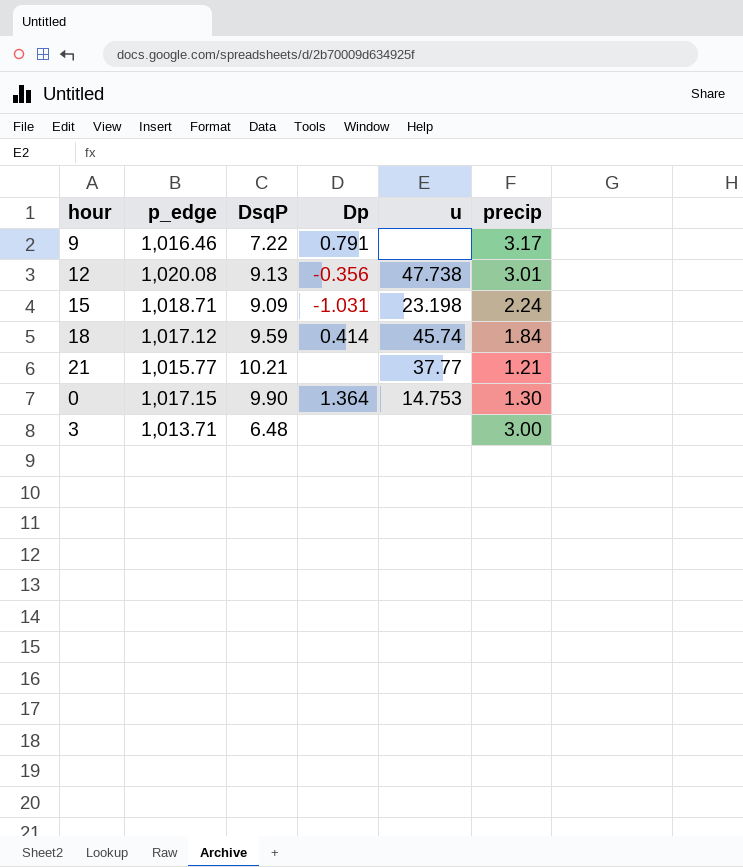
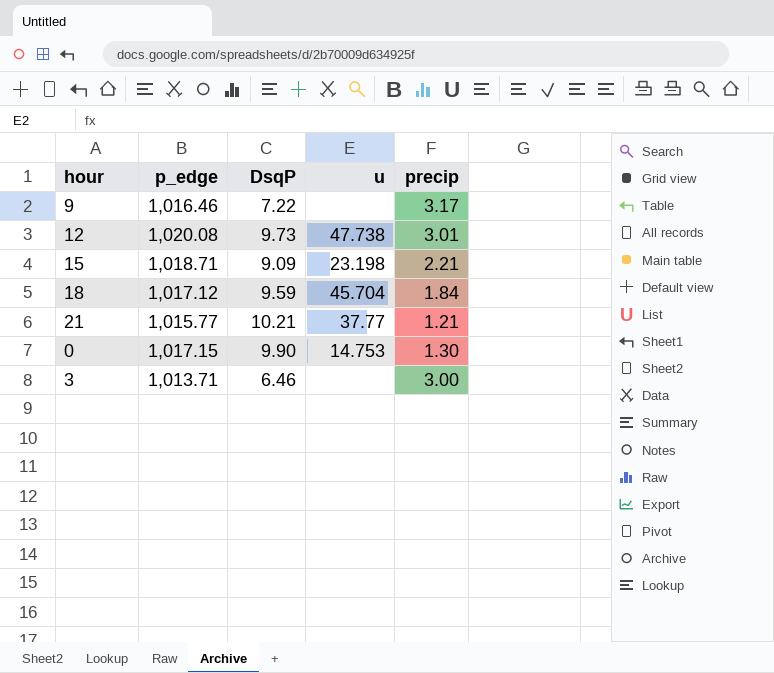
column Dp | position: 4 -> none
12 | DsqP: 9.13 -> 9.73
15 | precip: 2.24 -> 2.21
18 | u: 45.74 -> 45.704
3 | DsqP: 6.48 -> 6.46

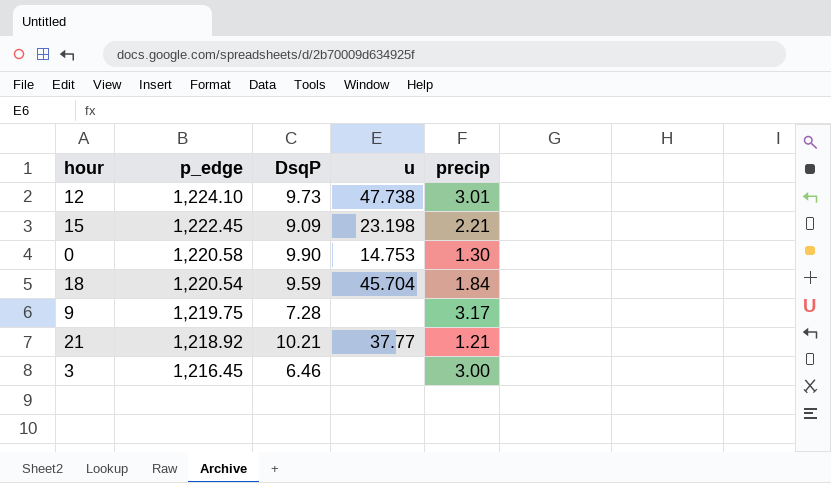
row order: none -> p_edge descending
12 | p_edge: 1,020.08 -> 1,224.10
15 | p_edge: 1,018.71 -> 1,222.45
0 | p_edge: 1,017.15 -> 1,220.58
18 | p_edge: 1,017.12 -> 1,220.54
9 | p_edge: 1,016.46 -> 1,219.75
9 | DsqP: 7.22 -> 7.28
21 | p_edge: 1,015.77 -> 1,218.92
3 | p_edge: 1,013.71 -> 1,216.45

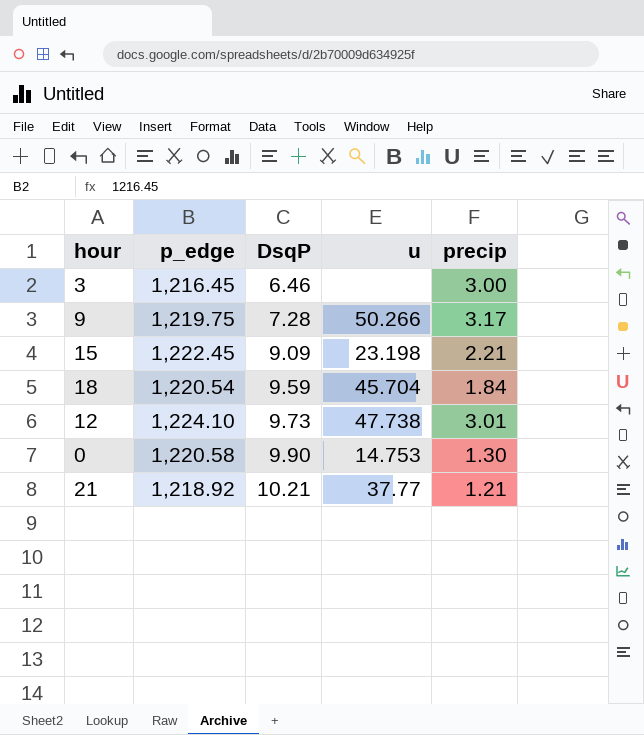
row order: p_edge descending -> DsqP ascending
9 | u: none -> 50.266

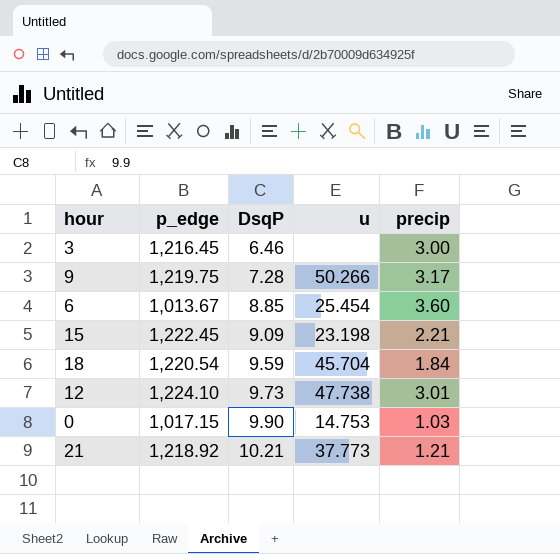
row 6: none -> 1,013.67 | 8.85 | 25.454 | 3.60
0 | p_edge: 1,220.58 -> 1,017.15
0 | precip: 1.30 -> 1.03
21 | u: 37.77 -> 37.773

